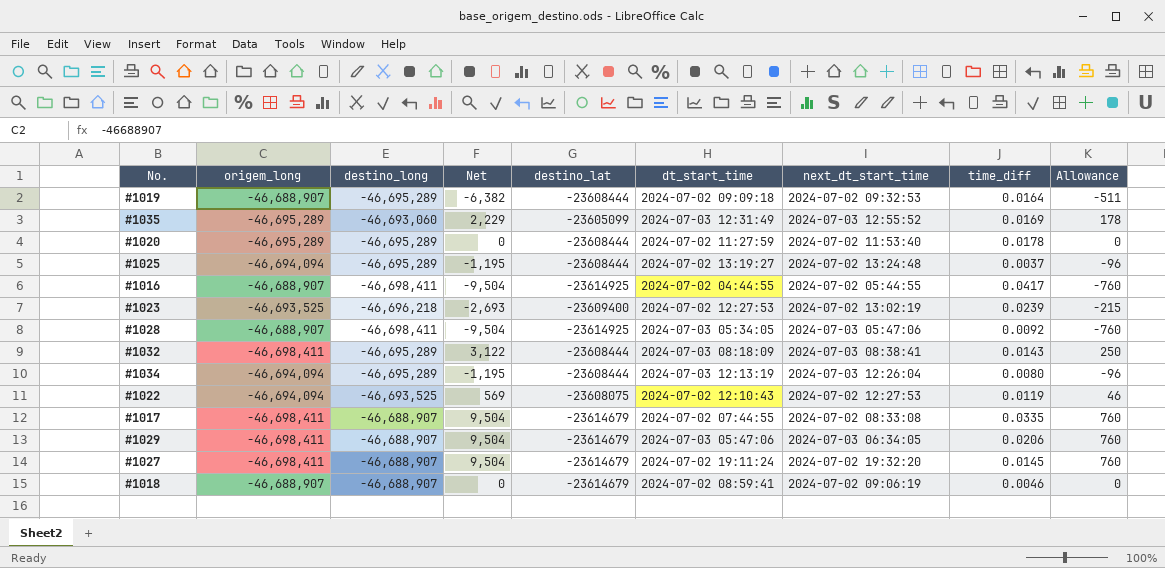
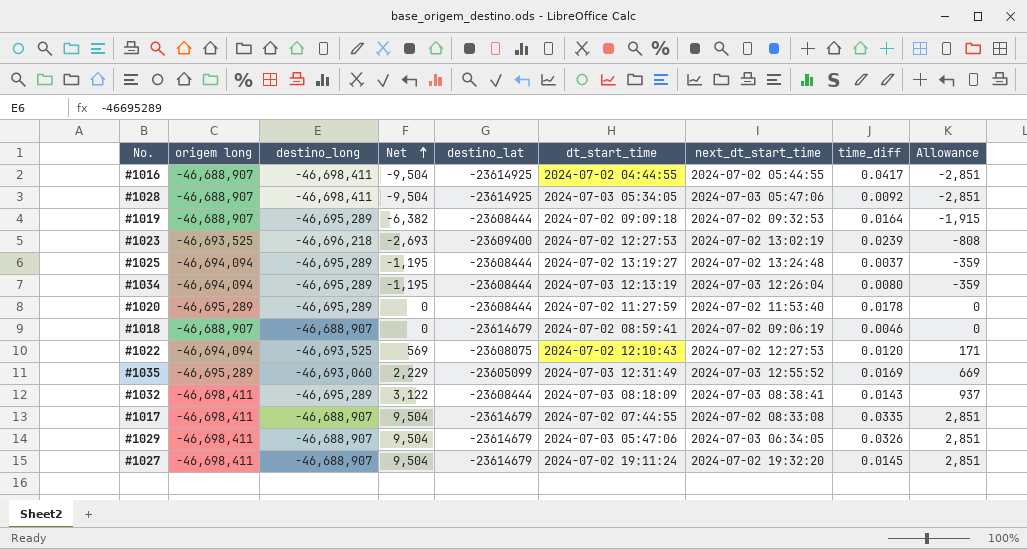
row order: none -> Net ascending
column name: origem_long -> origem long
column Allowance | formula: [Net] * 0.08 -> [Net] * 0.3
#1022 | time_diff: 0.0119 -> 0.0120
#1029 | time_diff: 0.0206 -> 0.0326

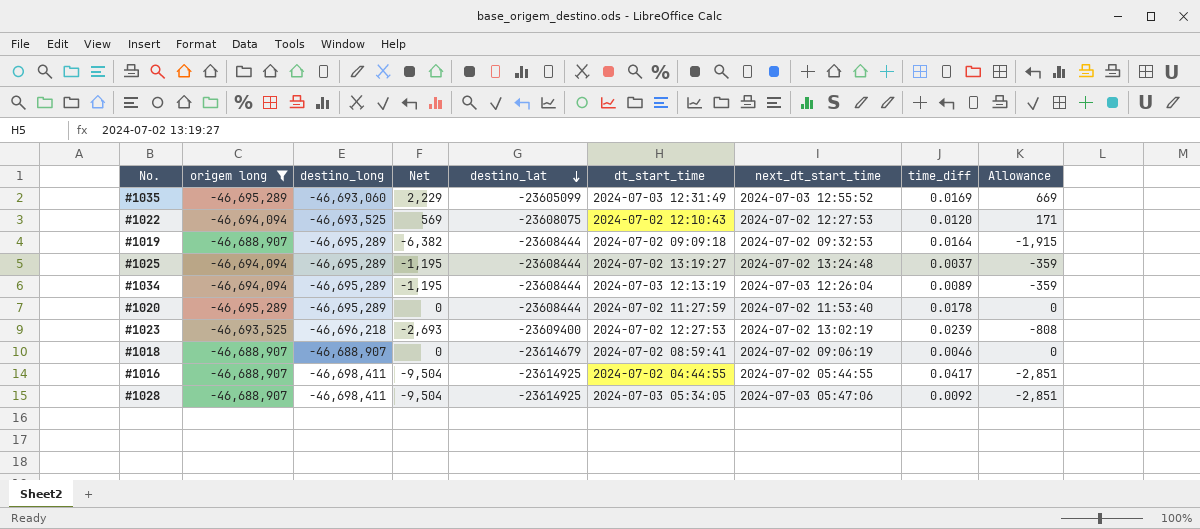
filter: none -> origem long != -46,698,411
row order: Net ascending -> destino_lat descending
#1034 | time_diff: 0.0080 -> 0.0089

